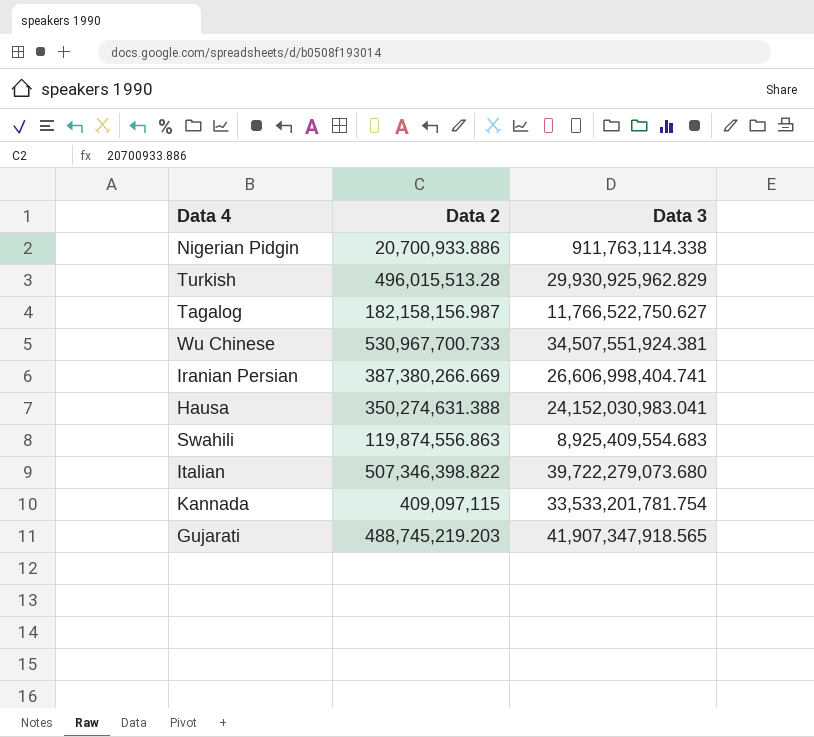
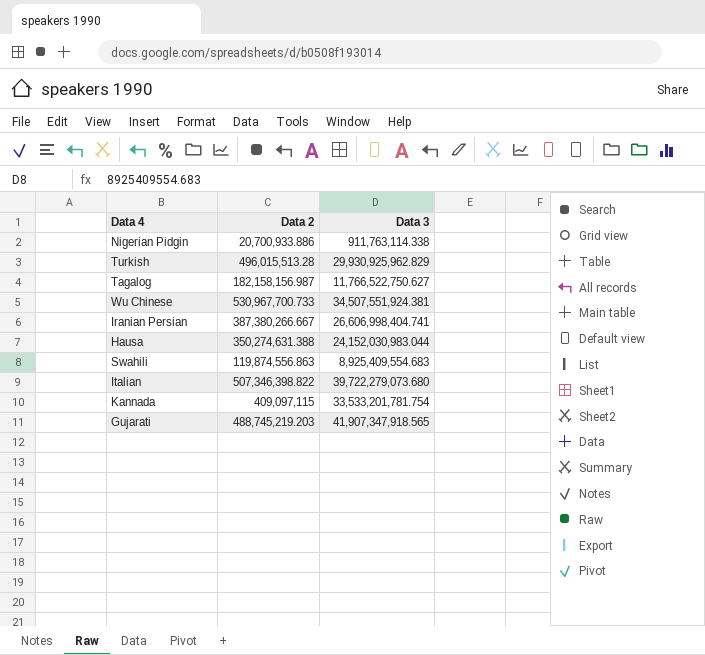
Iranian Persian | Data 2: 387,380,266.669 -> 387,380,266.667
Hausa | Data 3: 24,152,030,983.041 -> 24,152,030,983.044

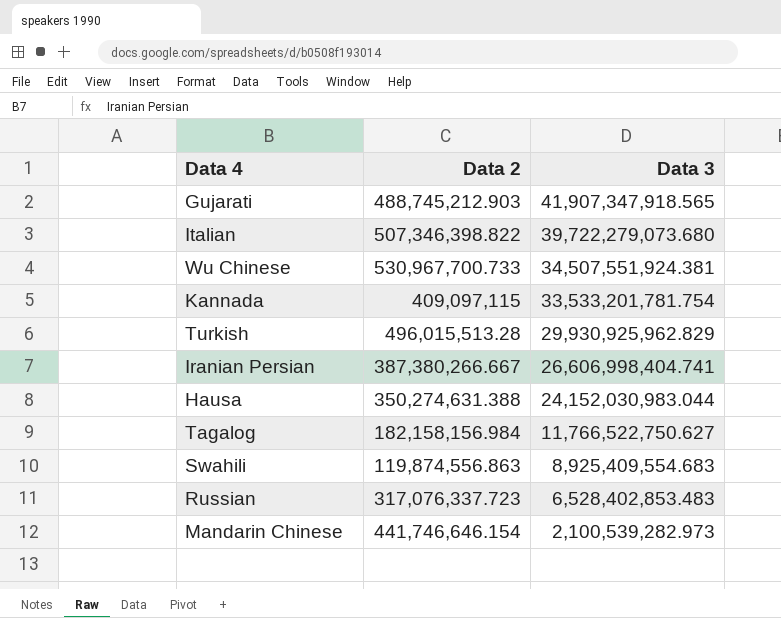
row order: none -> Data 3 descending
row Nigerian Pidgin: 20,700,933.886 | 911,763,114.338 -> none
Gujarati | Data 2: 488,745,219.203 -> 488,745,212.903
Tagalog | Data 2: 182,158,156.987 -> 182,158,156.984
row Russian: none -> 317,076,337.723 | 6,528,402,853.483
row Mandarin Chinese: none -> 441,746,646.154 | 2,100,539,282.973

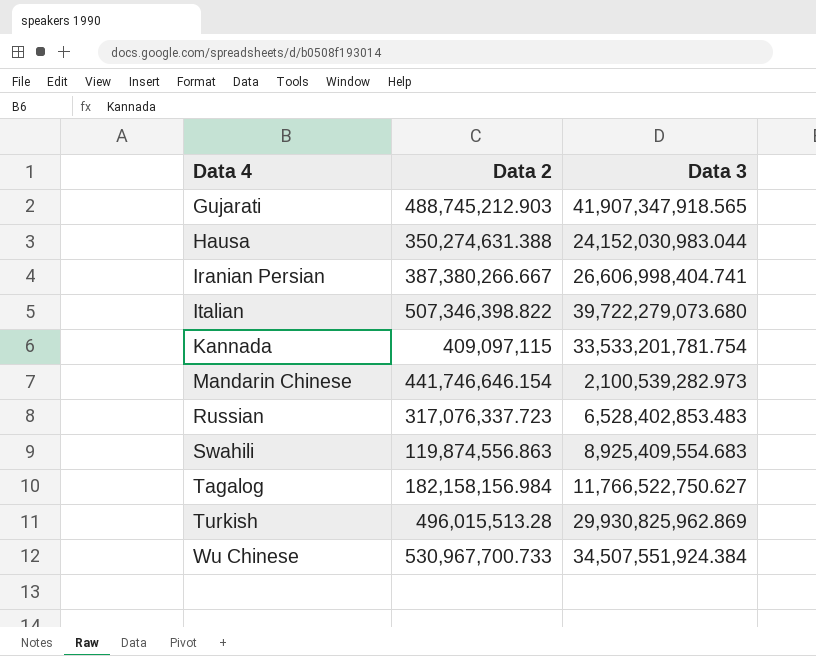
row order: Data 3 descending -> Data 4 ascending
Turkish | Data 3: 29,930,925,962.829 -> 29,930,825,962.869
Wu Chinese | Data 3: 34,507,551,924.381 -> 34,507,551,924.384

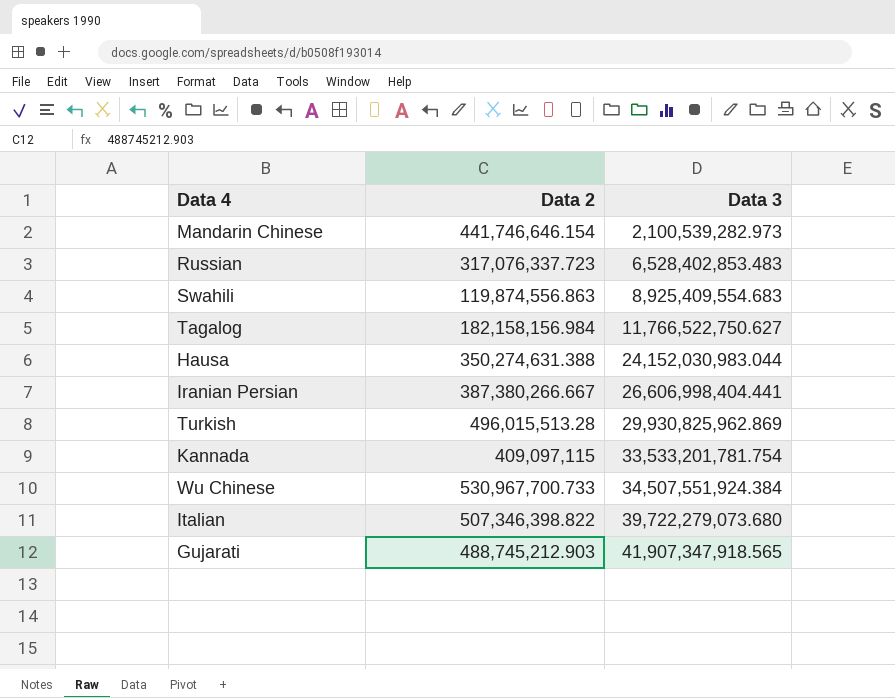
row order: Data 4 ascending -> Data 3 ascending
Iranian Persian | Data 3: 26,606,998,404.741 -> 26,606,998,404.441

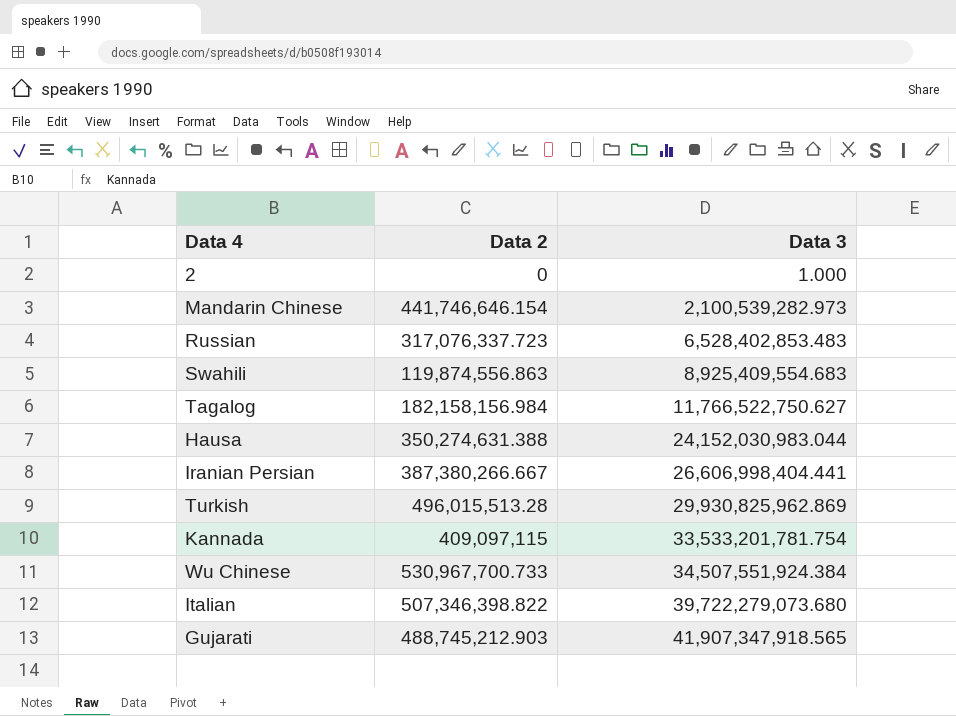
row 2: none -> 0 | 1.000

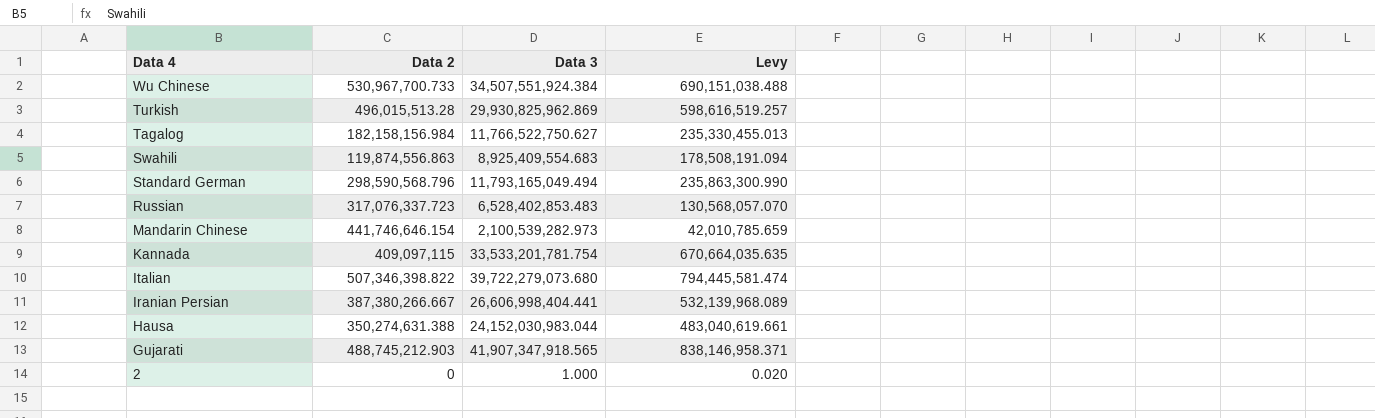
row order: Data 3 ascending -> Data 4 descending
column Levy | formula: none -> [Data 3] * 0.02
row Standard German: none -> 298,590,568.796 | 11,793,165,049.494 | 235,863,300.990

